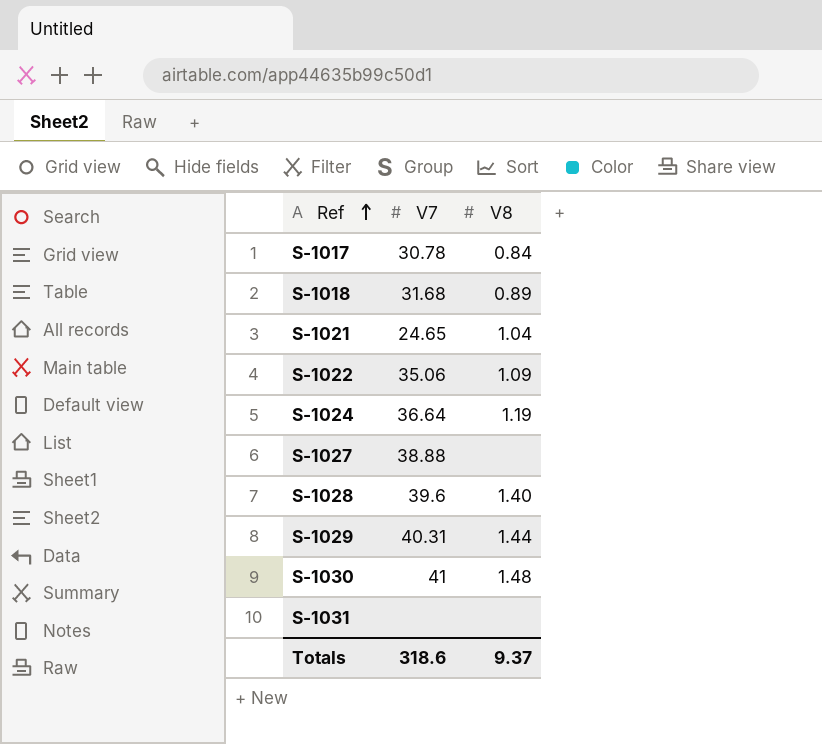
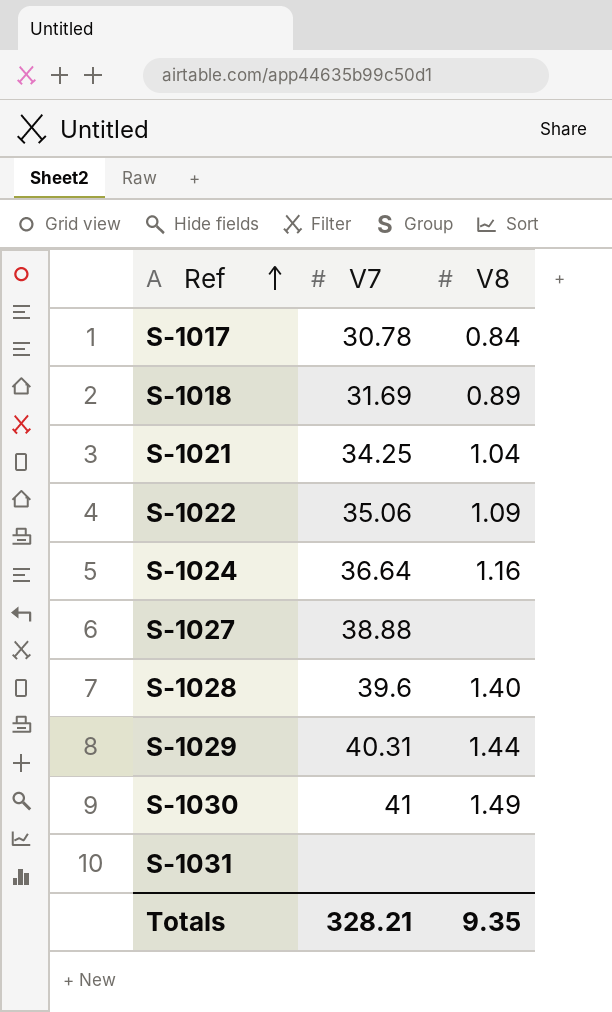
S-1018 | V7: 31.68 -> 31.69
S-1021 | V7: 24.65 -> 34.25
S-1024 | V8: 1.19 -> 1.16
S-1030 | V8: 1.48 -> 1.49
Totals | V7: 318.6 -> 328.21
Totals | V8: 9.37 -> 9.35

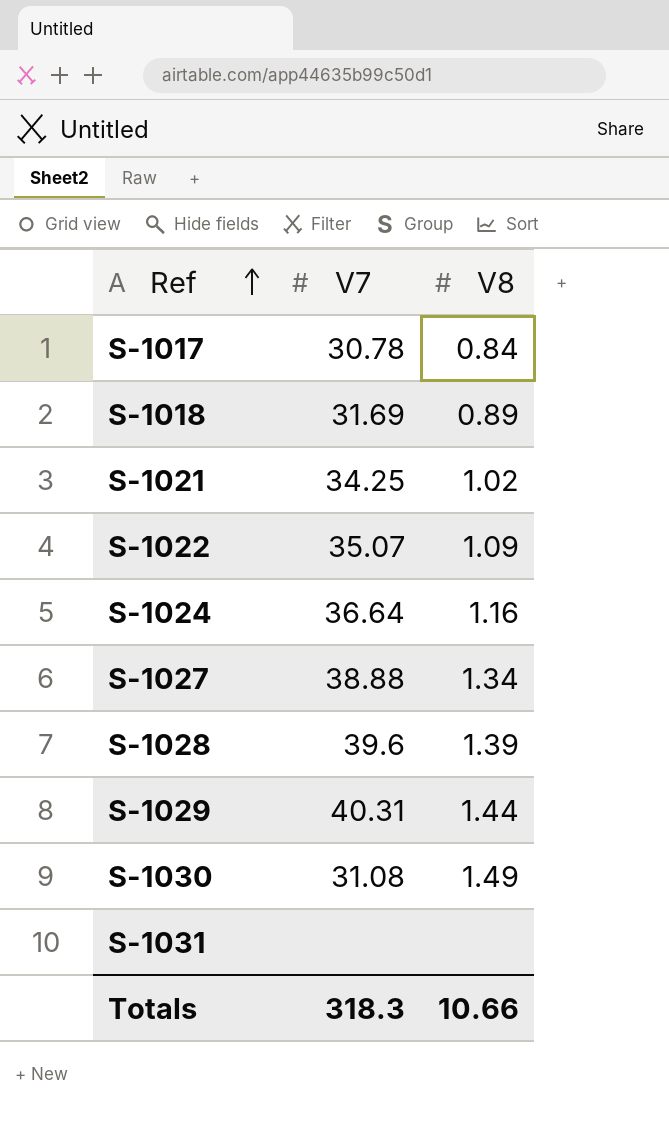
S-1021 | V8: 1.04 -> 1.02
S-1022 | V7: 35.06 -> 35.07
S-1027 | V8: none -> 1.34
S-1028 | V8: 1.40 -> 1.39
S-1030 | V7: 41 -> 31.08
Totals | V7: 328.21 -> 318.3
Totals | V8: 9.35 -> 10.66

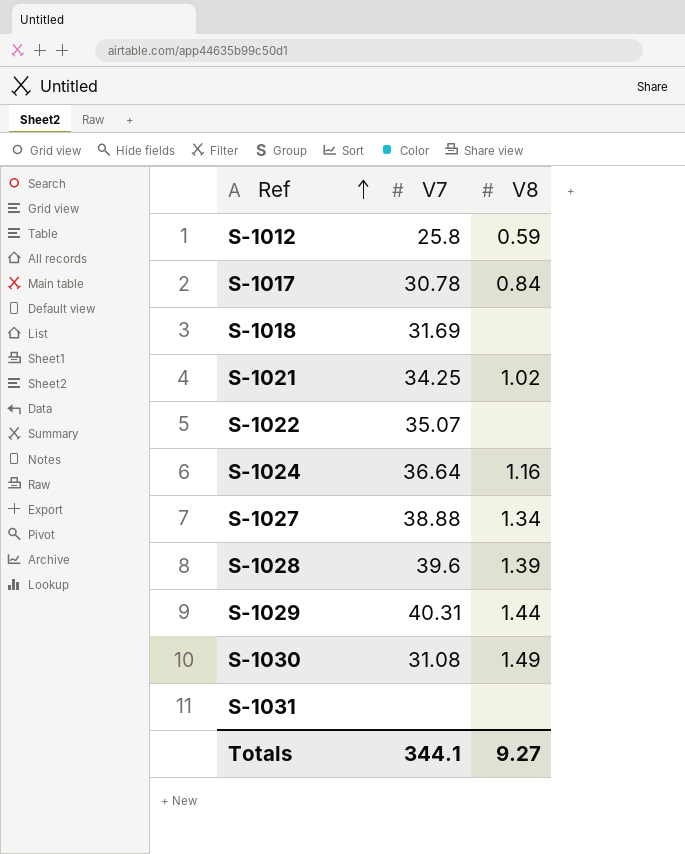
row S-1012: none -> 25.8 | 0.59
S-1018 | V8: 0.89 -> none
S-1022 | V8: 1.09 -> none
Totals | V7: 318.3 -> 344.1
Totals | V8: 10.66 -> 9.27

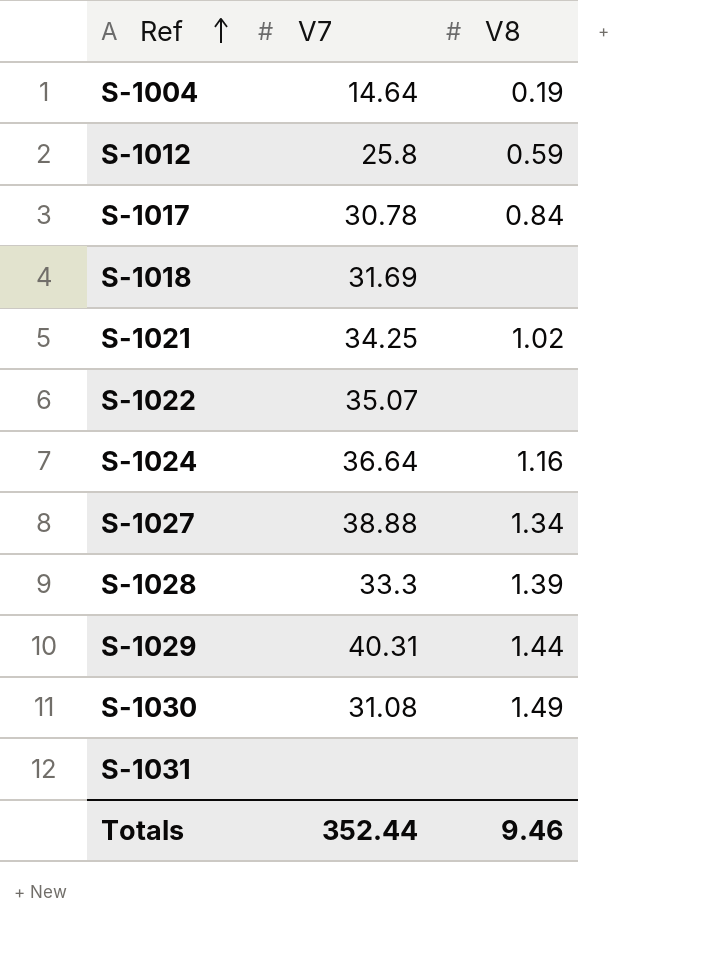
row S-1004: none -> 14.64 | 0.19
S-1028 | V7: 39.6 -> 33.3
Totals | V7: 344.1 -> 352.44
Totals | V8: 9.27 -> 9.46

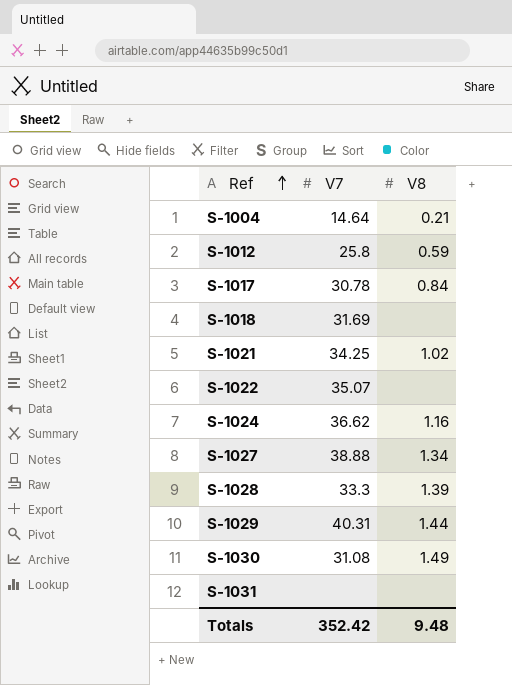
S-1004 | V8: 0.19 -> 0.21
S-1024 | V7: 36.64 -> 36.62
Totals | V7: 352.44 -> 352.42
Totals | V8: 9.46 -> 9.48

